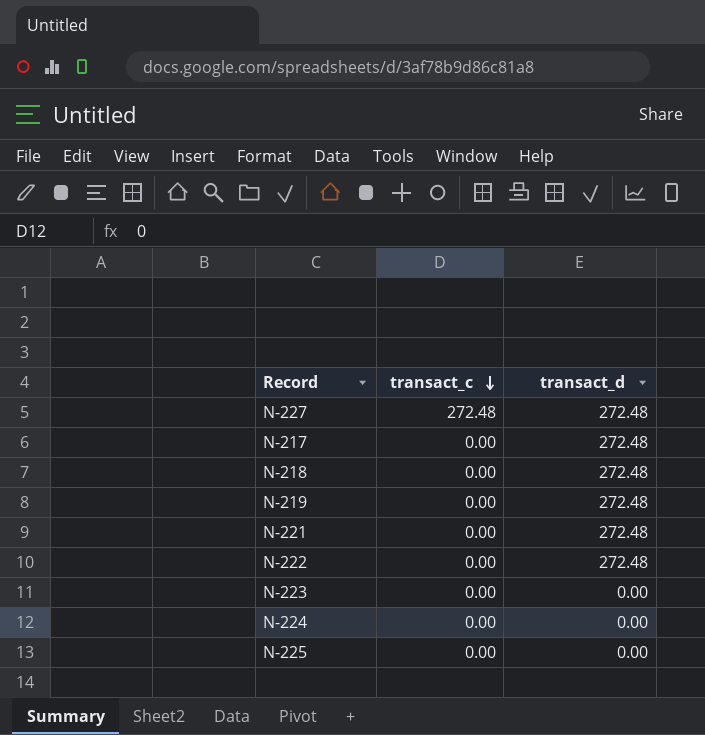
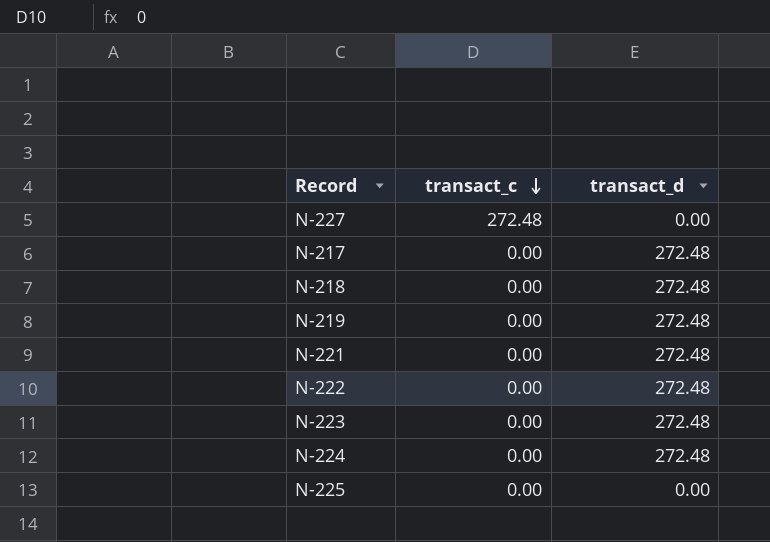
N-227 | transact_d: 272.48 -> 0.00
N-223 | transact_d: 0.00 -> 272.48
N-224 | transact_d: 0.00 -> 272.48

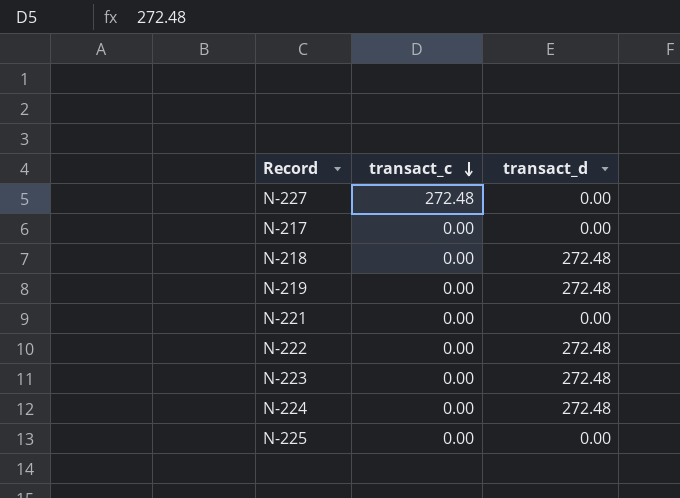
N-217 | transact_d: 272.48 -> 0.00
N-221 | transact_d: 272.48 -> 0.00

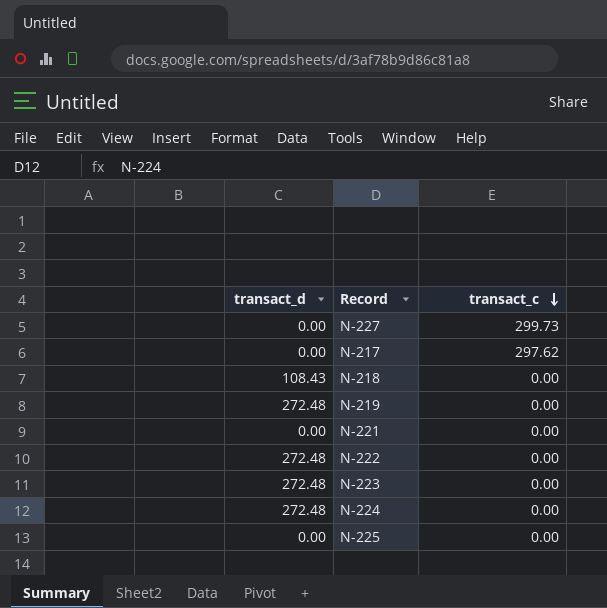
column transact_d | position: 3 -> 1
N-227 | transact_c: 272.48 -> 299.73
N-217 | transact_c: 0.00 -> 297.62
N-218 | transact_d: 272.48 -> 108.43

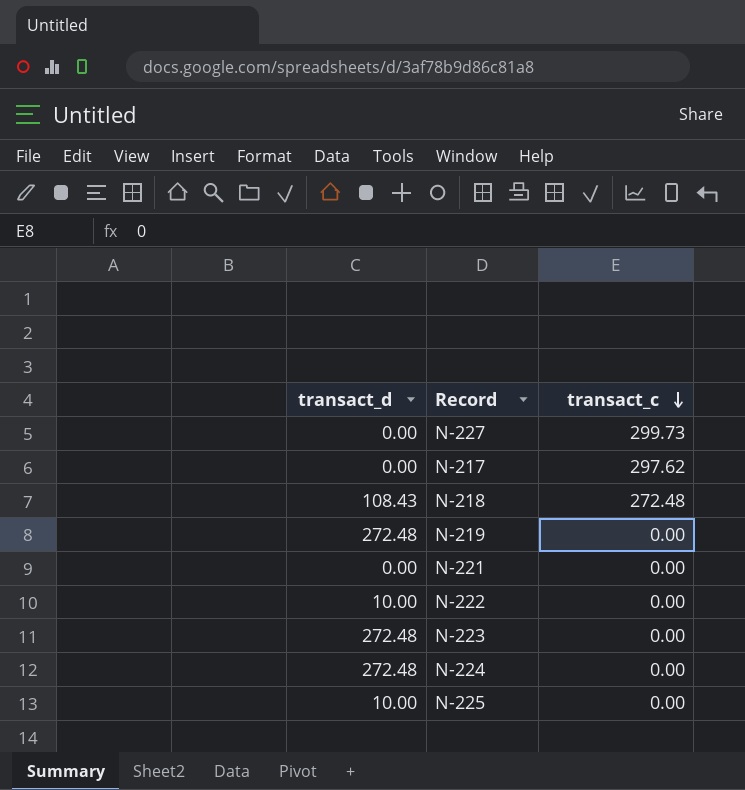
N-218 | transact_c: 0.00 -> 272.48
N-222 | transact_d: 272.48 -> 10.00
N-225 | transact_d: 0.00 -> 10.00

